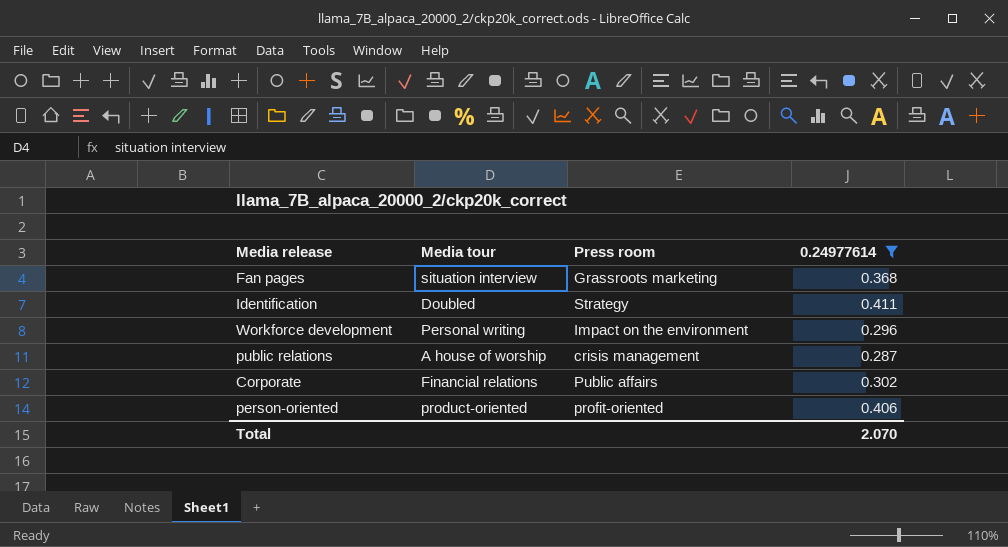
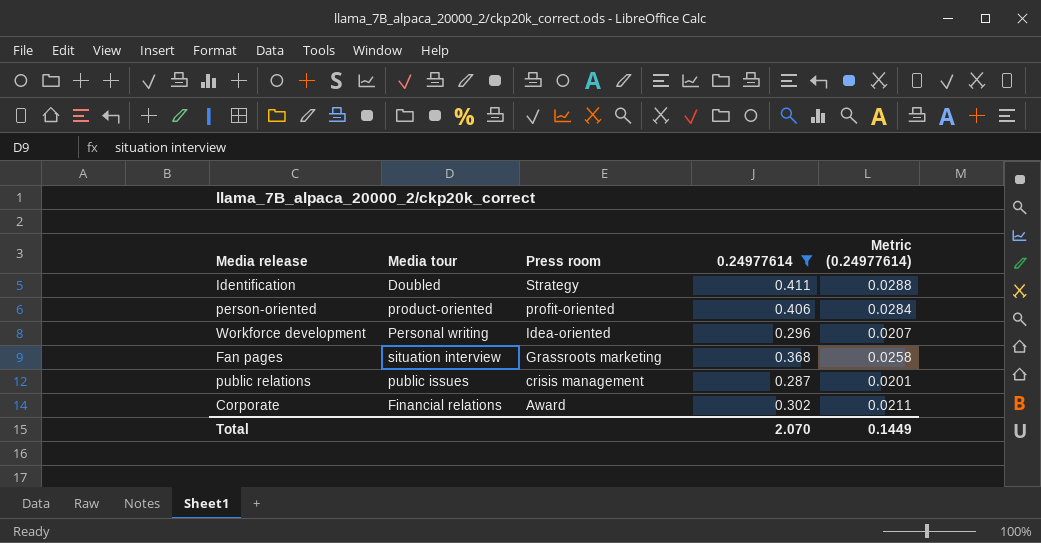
row order: none -> Press room descending
column Metric (0.24977614) | formula: none -> [0.24977614] * 0.07
Workforce development | Press room: Impact on the environment -> Idea-oriented
public relations | Media tour: A house of worship -> public issues
Corporate | Press room: Public affairs -> Award

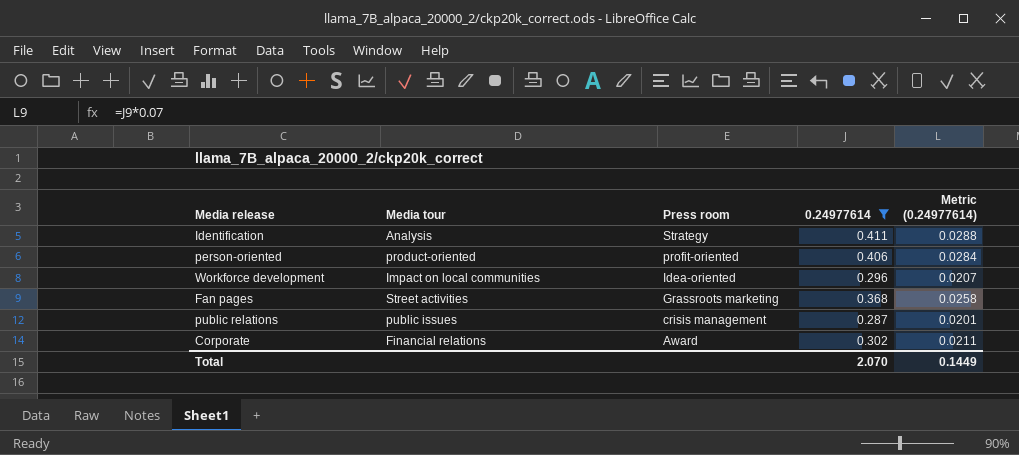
Identification | Media tour: Doubled -> Analysis
Workforce development | Media tour: Personal writing -> Impact on local communities
Fan pages | Media tour: situation interview -> Street activities

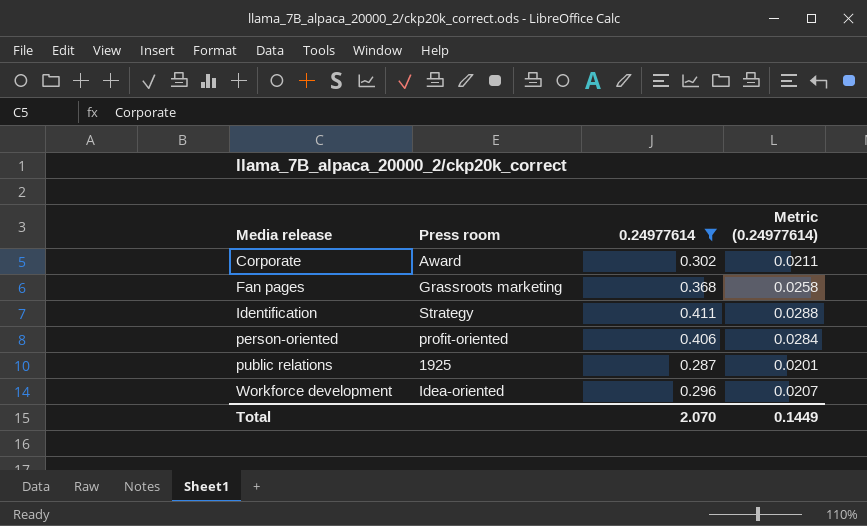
row order: Press room descending -> Media release ascending
column Media tour | position: 2 -> none
public relations | Press room: crisis management -> 1925

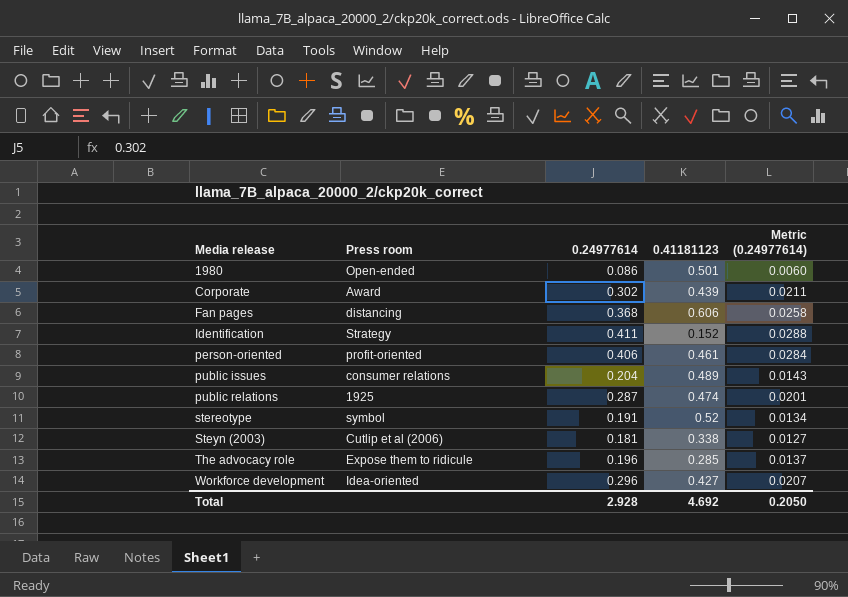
filter: 0.24977614 >= 0.287 -> none
column 0.41181123 | position: none -> 4
Fan pages | Press room: Grassroots marketing -> distancing
Total | 0.24977614: 2.070 -> 2.928
Total | Metric (0.24977614): 0.1449 -> 0.2050

